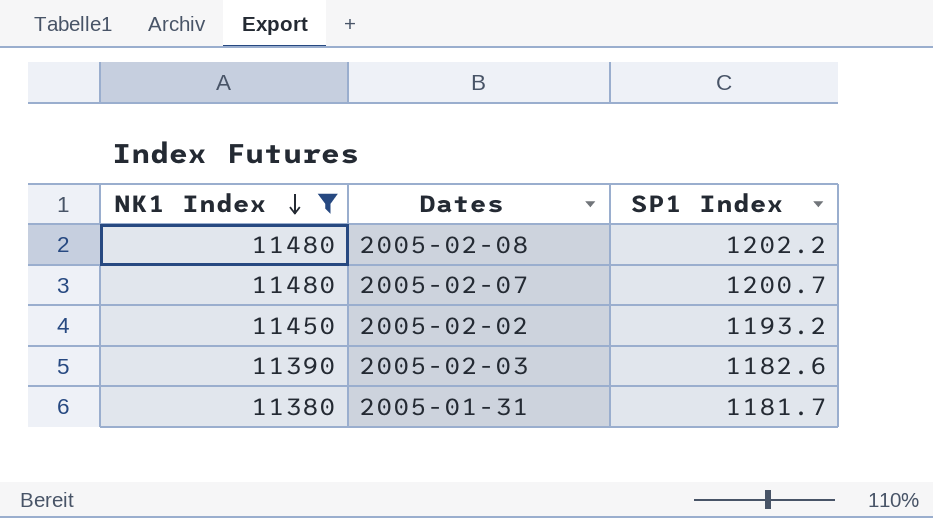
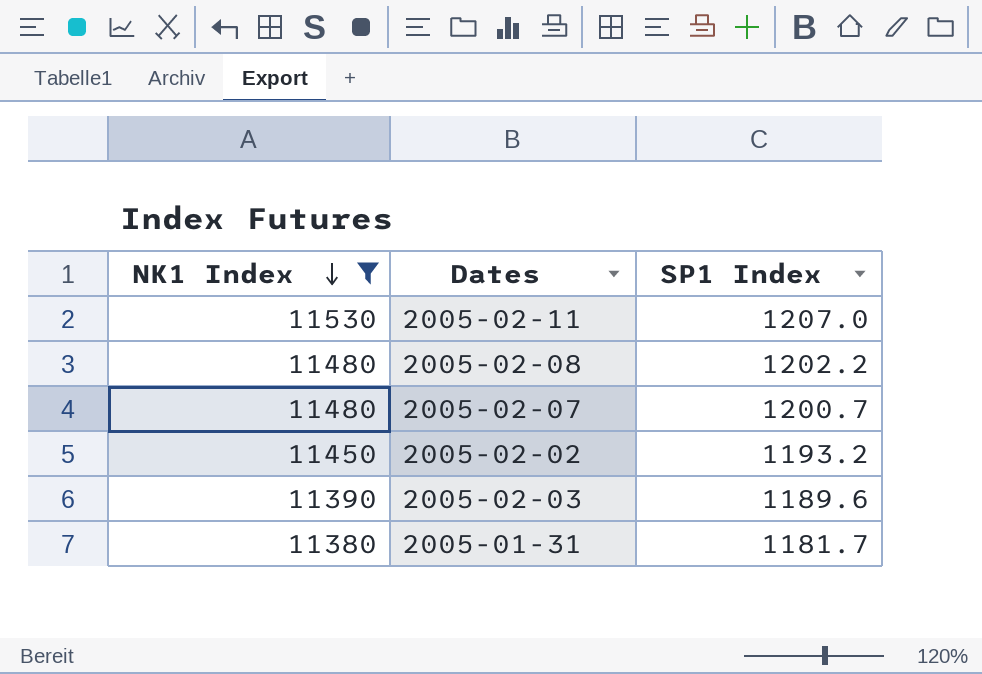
row 2005-02-11: none -> 11530 | 1207.0
2005-02-03 | SP1 Index: 1182.6 -> 1189.6

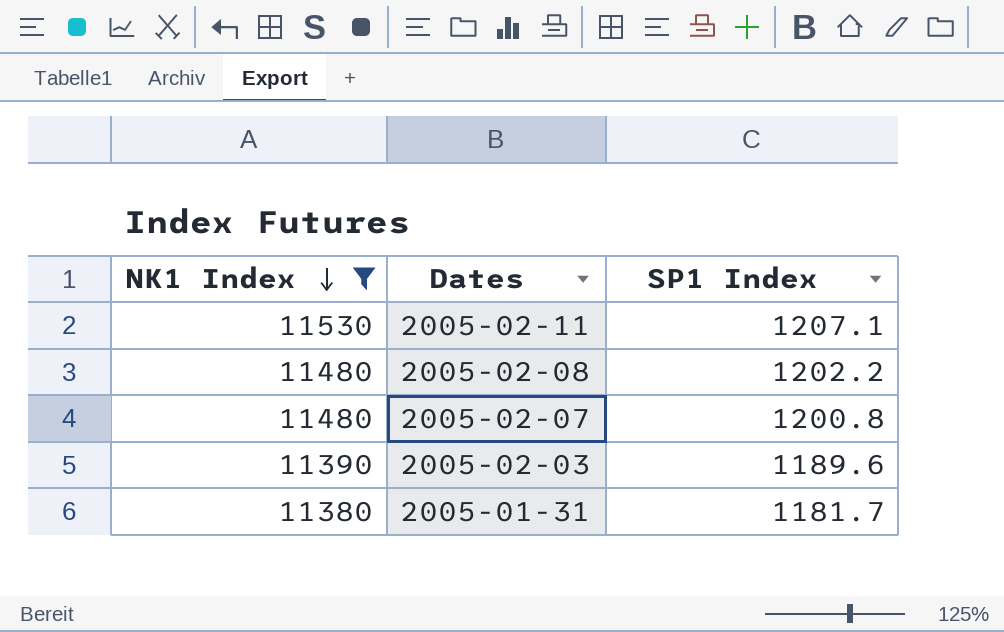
row 2005-02-02: 11450 | 1193.2 -> none
2005-02-11 | SP1 Index: 1207.0 -> 1207.1
2005-02-07 | SP1 Index: 1200.7 -> 1200.8

